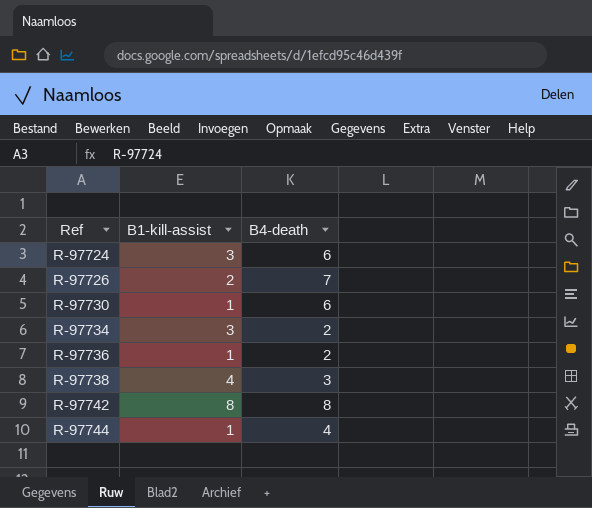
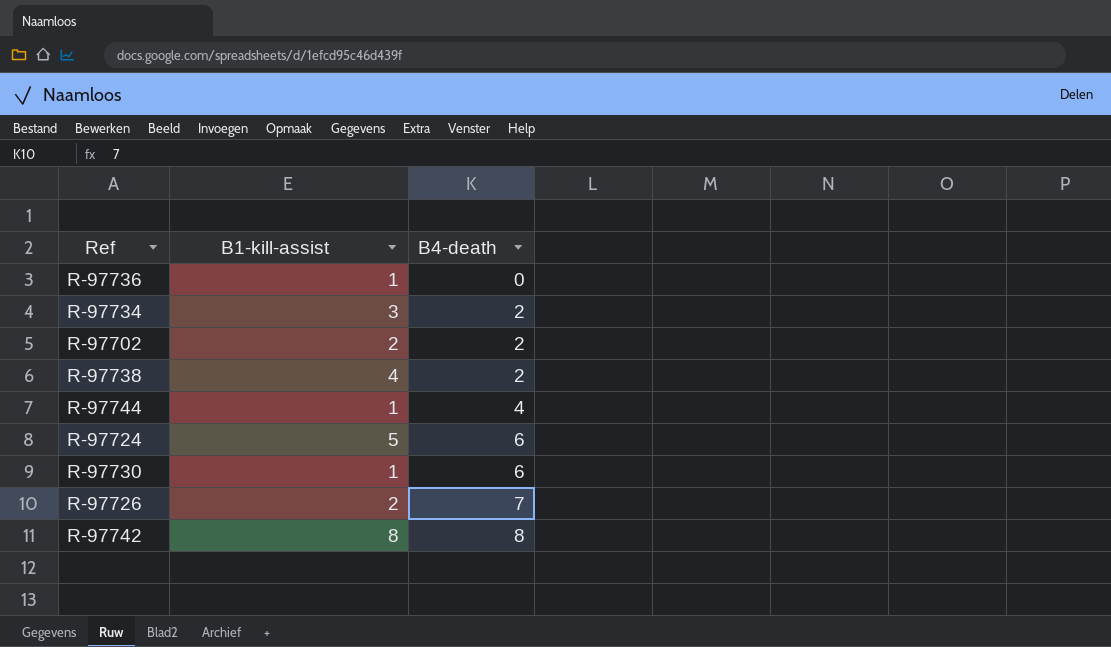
row order: Ref ascending -> B4-death ascending
R-97736 | B4-death: 2 -> 0
row R-97702: none -> 2 | 2
R-97738 | B4-death: 3 -> 2
R-97724 | B1-kill-assist: 3 -> 5

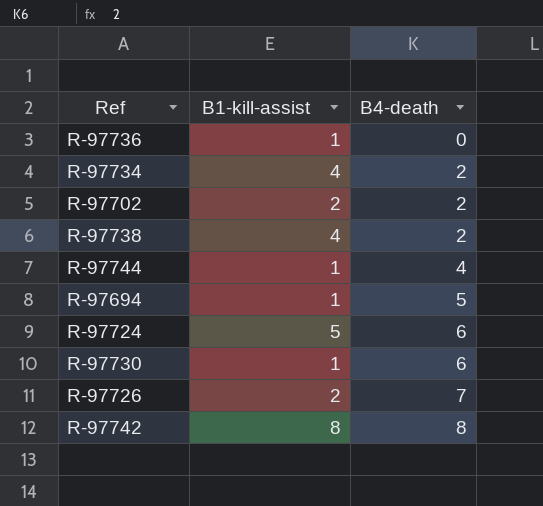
R-97734 | B1-kill-assist: 3 -> 4
row R-97694: none -> 1 | 5

